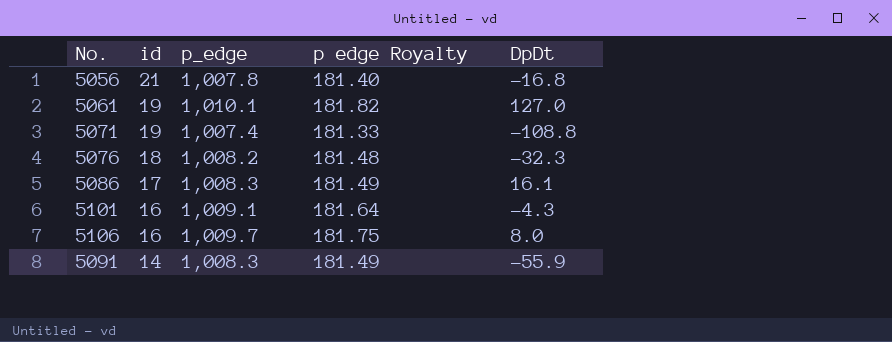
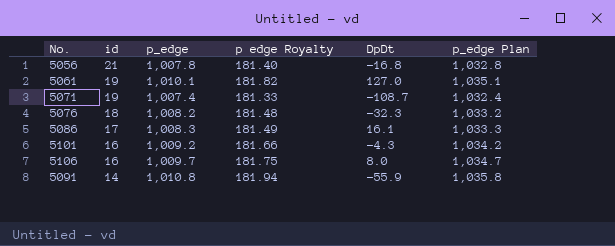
column p_edge Plan | formula: none -> [p_edge] + 25
5071 | DpDt: -108.8 -> -108.7
5101 | p_edge: 1,009.1 -> 1,009.2
5101 | p edge Royalty: 181.64 -> 181.66
5091 | p_edge: 1,008.3 -> 1,010.8
5091 | p edge Royalty: 181.49 -> 181.94

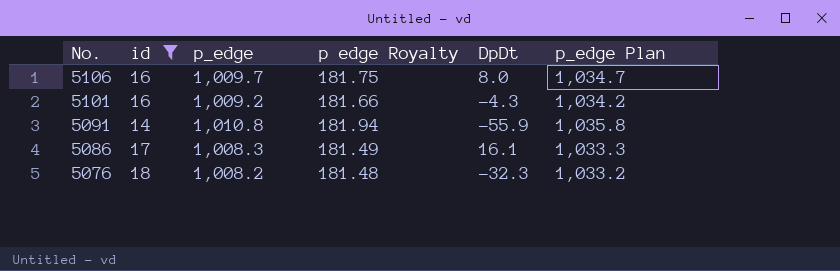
filter: none -> id <= 18
row order: id descending -> No. descending

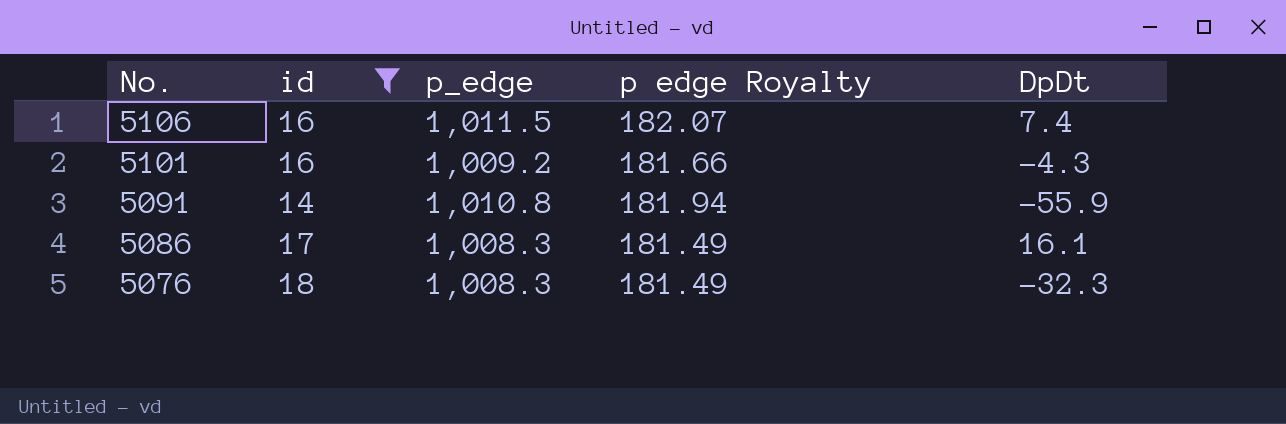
column p_edge Plan | formula: [p_edge] + 25 -> none
5106 | p_edge: 1,009.7 -> 1,011.5
5106 | p edge Royalty: 181.75 -> 182.07
5106 | DpDt: 8.0 -> 7.4
5076 | p_edge: 1,008.2 -> 1,008.3
5076 | p edge Royalty: 181.48 -> 181.49

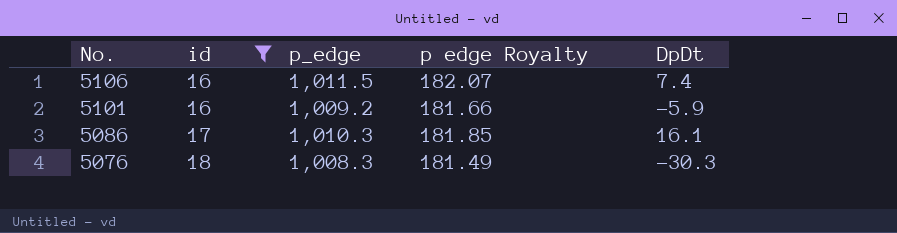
row 5091: 14 | 1,010.8 | 181.94 | -55.9 -> none
5101 | DpDt: -4.3 -> -5.9
5086 | p_edge: 1,008.3 -> 1,010.3
5086 | p edge Royalty: 181.49 -> 181.85
5076 | DpDt: -32.3 -> -30.3

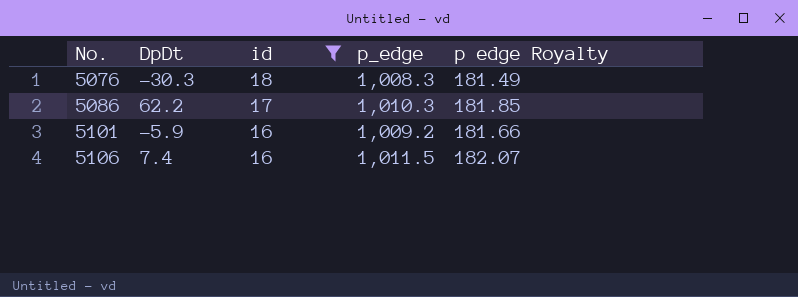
row order: No. descending -> No. ascending
column DpDt | position: 5 -> 2
5086 | DpDt: 16.1 -> 62.2

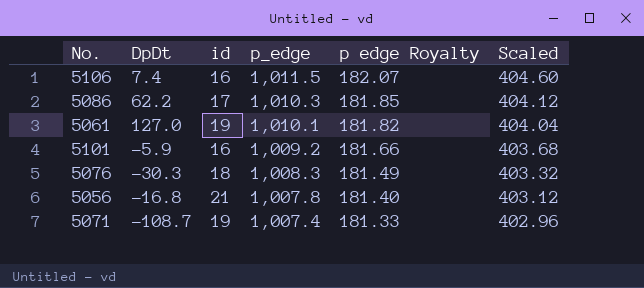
filter: id <= 18 -> none
row order: No. ascending -> p_edge descending
column Scaled | formula: none -> [p_edge] * 0.4

